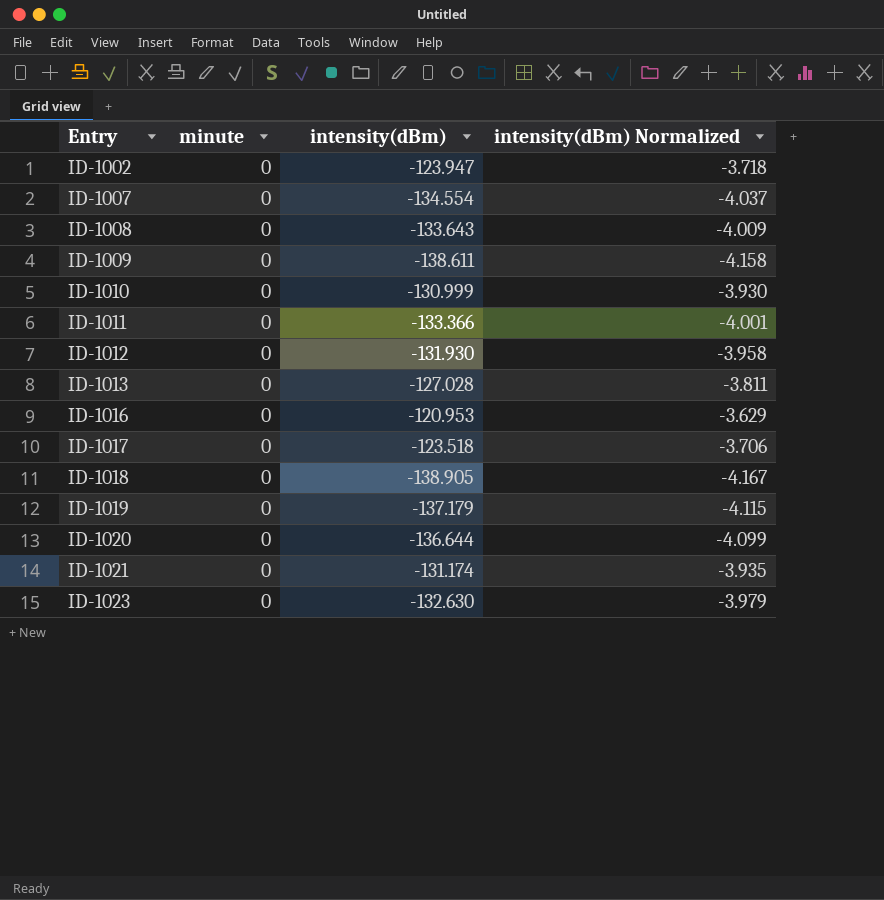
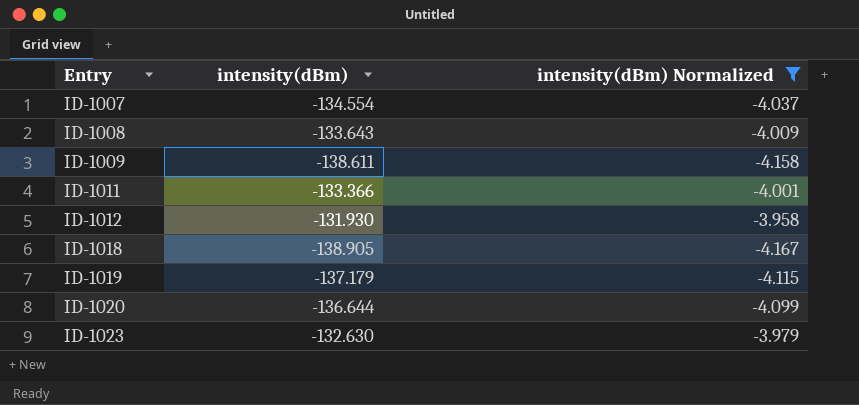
filter: none -> intensity(dBm) Normalized <= -3.958
column minute | position: 2 -> none

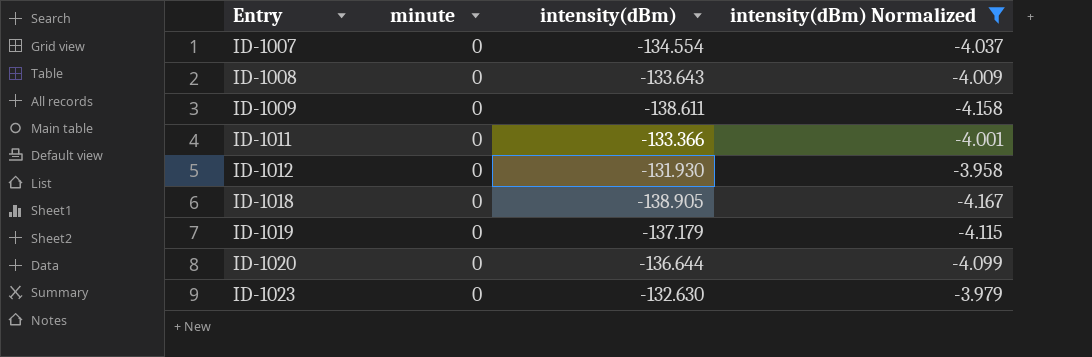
column minute | position: none -> 2

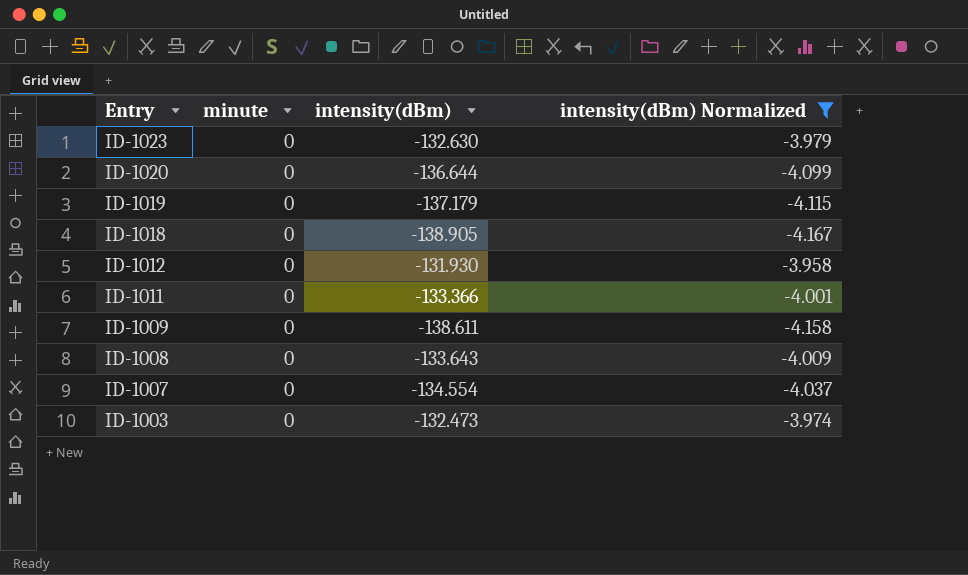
row order: Entry ascending -> Entry descending
row ID-1003: none -> 0 | -132.473 | -3.974

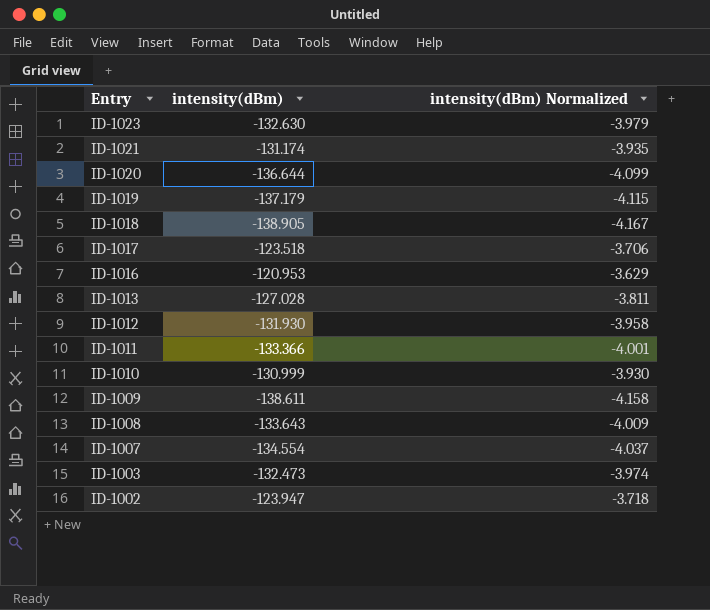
filter: intensity(dBm) Normalized <= -3.958 -> none
column minute | position: 2 -> none

